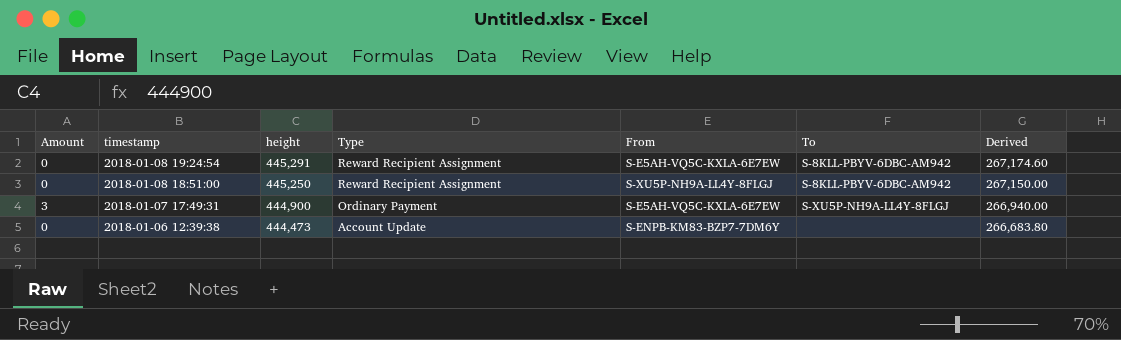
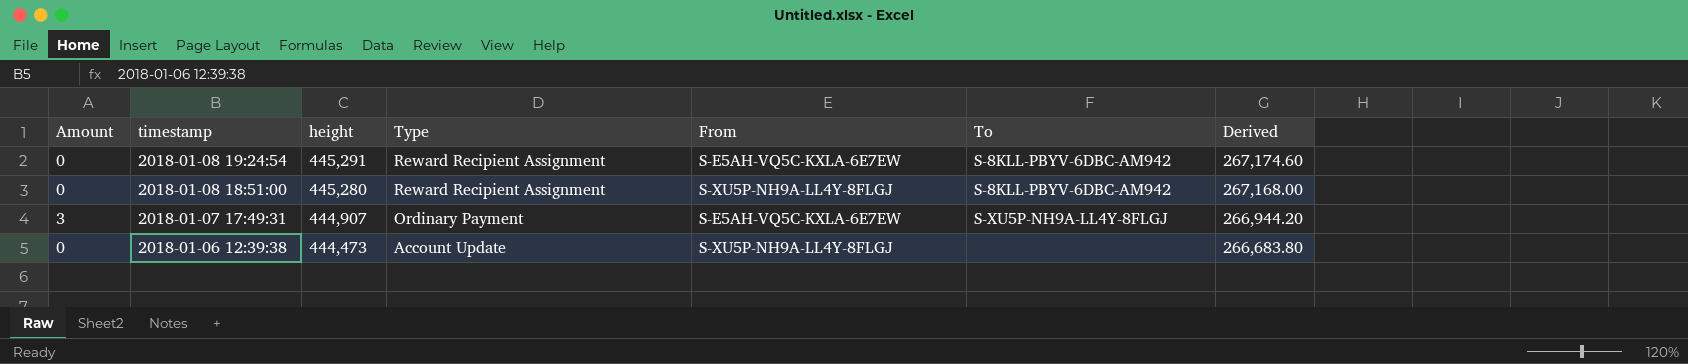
2018-01-08 18:51:00 | height: 445,250 -> 445,280
2018-01-08 18:51:00 | Derived: 267,150.00 -> 267,168.00
2018-01-07 17:49:31 | height: 444,900 -> 444,907
2018-01-07 17:49:31 | Derived: 266,940.00 -> 266,944.20
2018-01-06 12:39:38 | From: S-ENPB-KM83-BZP7-7DM6Y -> S-XU5P-NH9A-LL4Y-8FLGJ

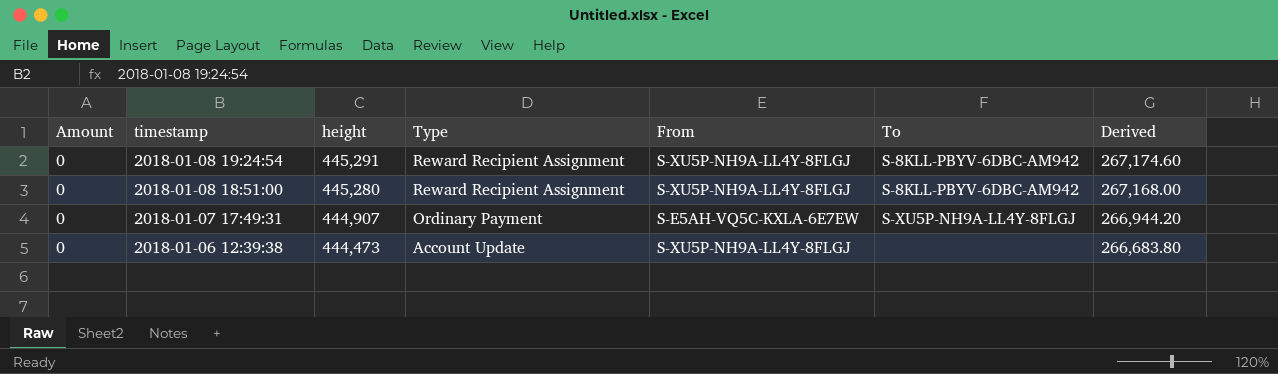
2018-01-08 19:24:54 | From: S-E5AH-VQ5C-KXLA-6E7EW -> S-XU5P-NH9A-LL4Y-8FLGJ
2018-01-07 17:49:31 | Amount: 3 -> 0

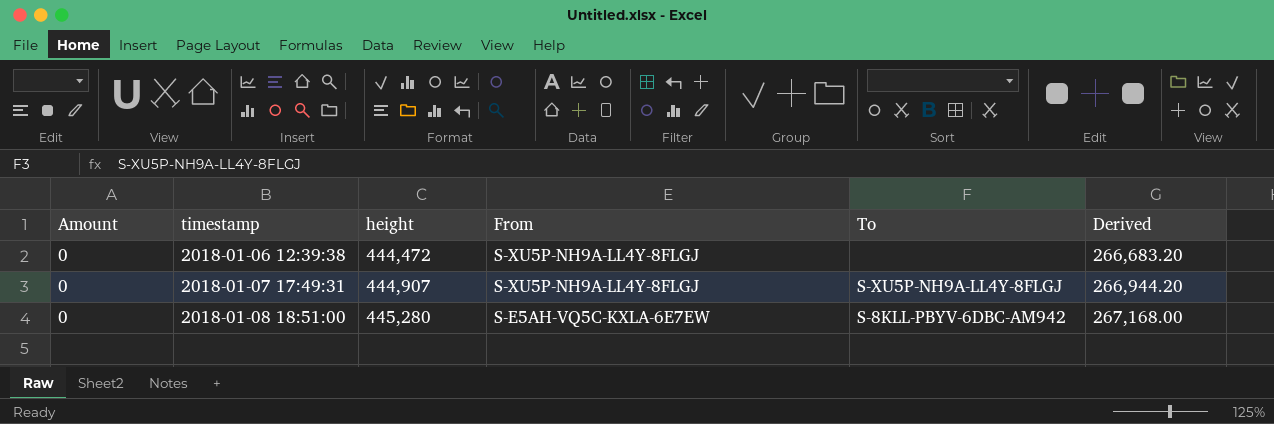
row order: timestamp descending -> timestamp ascending
column Type | position: 4 -> none
row 2018-01-08 19:24:54: 0 | 445,291 | Reward Recipient Assignment | S-XU5P-NH9A-LL4Y-8FLGJ | S-8KLL-PBYV-6DBC-AM942 | 267,174.60 -> none
2018-01-06 12:39:38 | height: 444,473 -> 444,472
2018-01-06 12:39:38 | Derived: 266,683.80 -> 266,683.20
2018-01-07 17:49:31 | From: S-E5AH-VQ5C-KXLA-6E7EW -> S-XU5P-NH9A-LL4Y-8FLGJ
2018-01-08 18:51:00 | From: S-XU5P-NH9A-LL4Y-8FLGJ -> S-E5AH-VQ5C-KXLA-6E7EW

